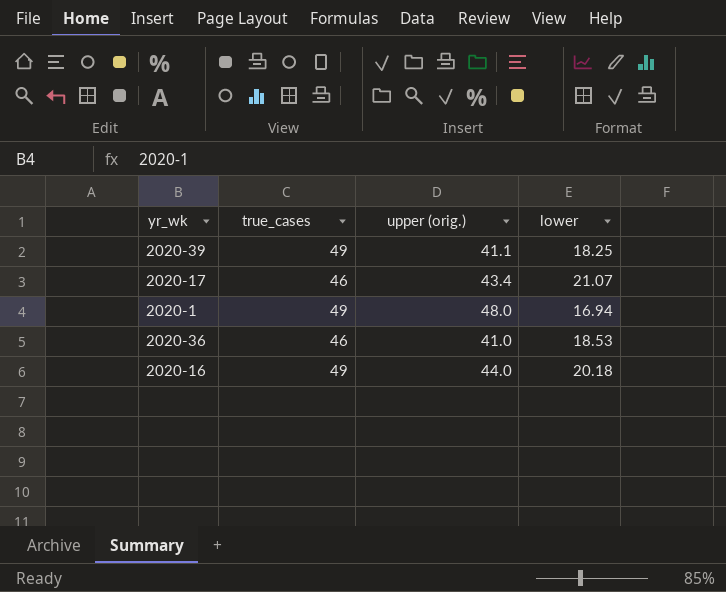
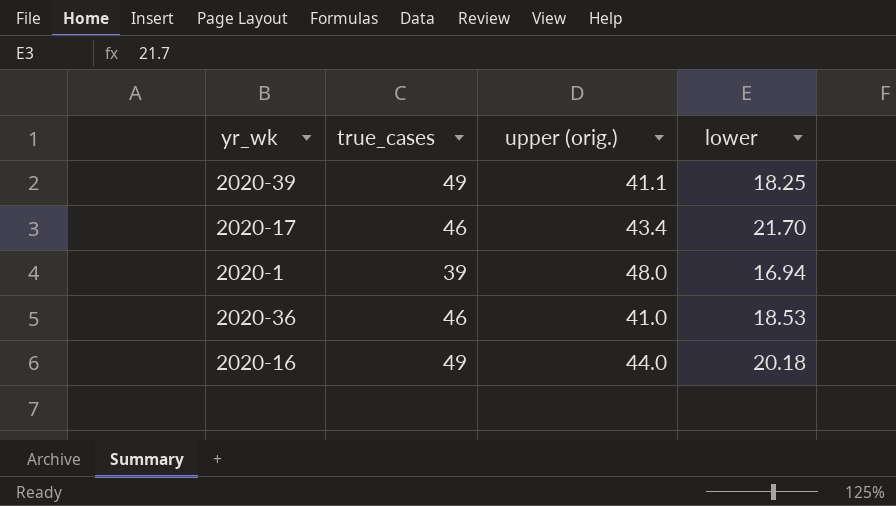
2020-17 | lower: 21.07 -> 21.70
2020-1 | true_cases: 49 -> 39

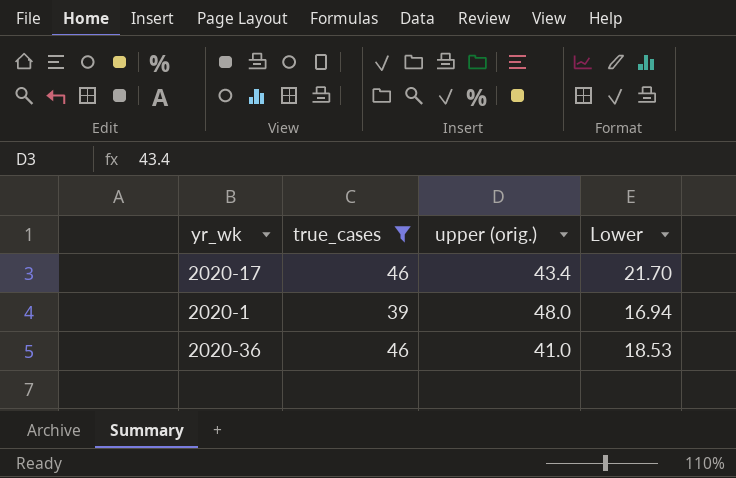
filter: none -> true_cases != 49
column name: lower -> Lower

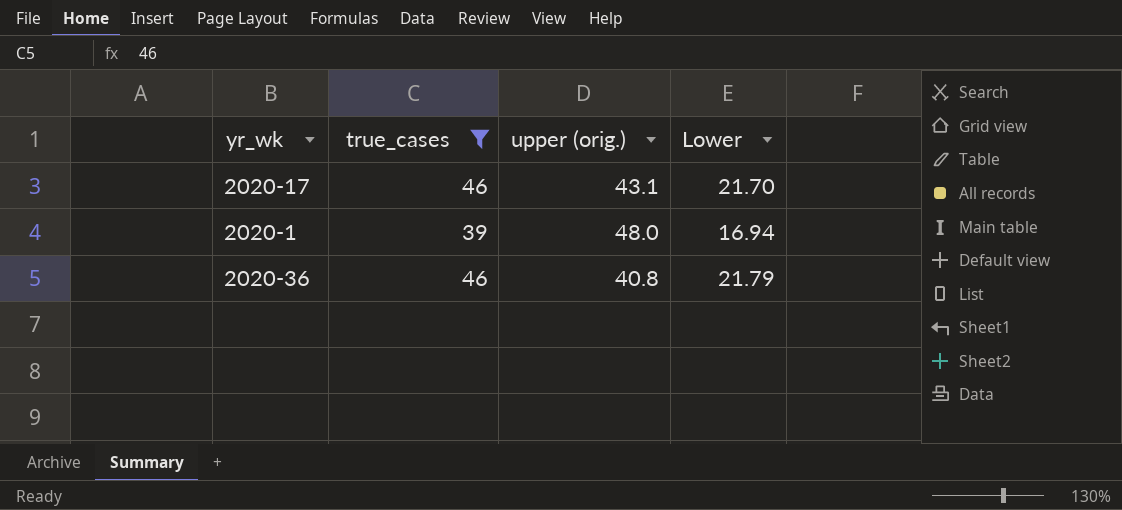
2020-17 | upper (orig.): 43.4 -> 43.1
2020-36 | upper (orig.): 41.0 -> 40.8
2020-36 | Lower: 18.53 -> 21.79

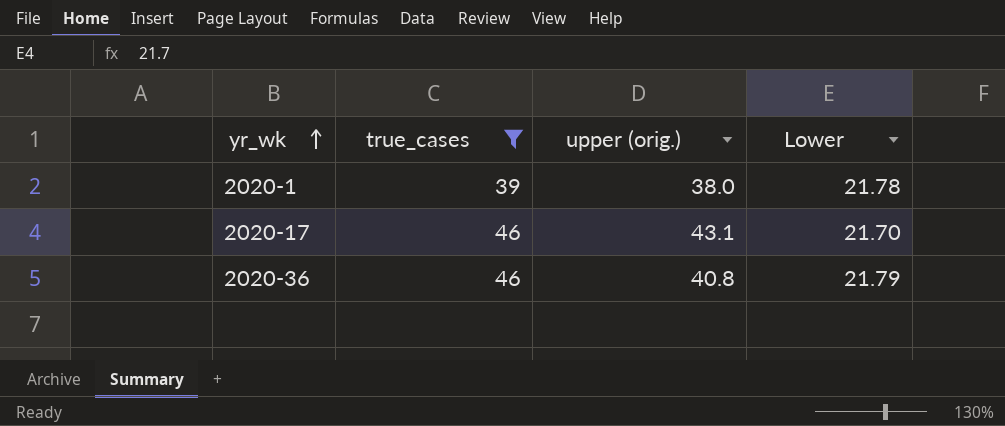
row order: none -> yr_wk ascending
2020-1 | upper (orig.): 48.0 -> 38.0
2020-1 | Lower: 16.94 -> 21.78

